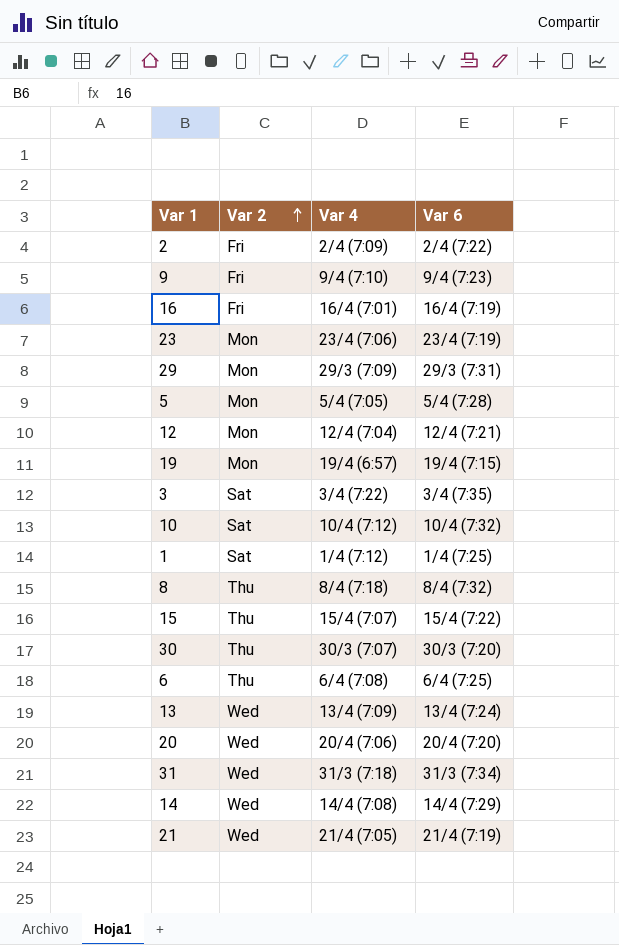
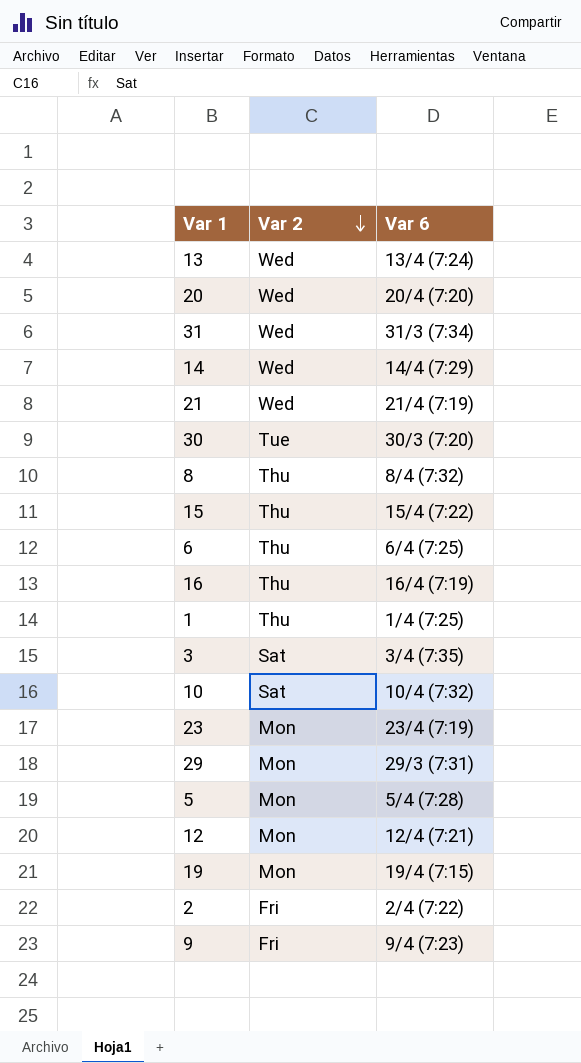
row order: Var 2 ascending -> Var 2 descending
column Var 4 | position: 3 -> none
30 | Var 2: Thu -> Tue
16 | Var 2: Fri -> Thu
1 | Var 2: Sat -> Thu

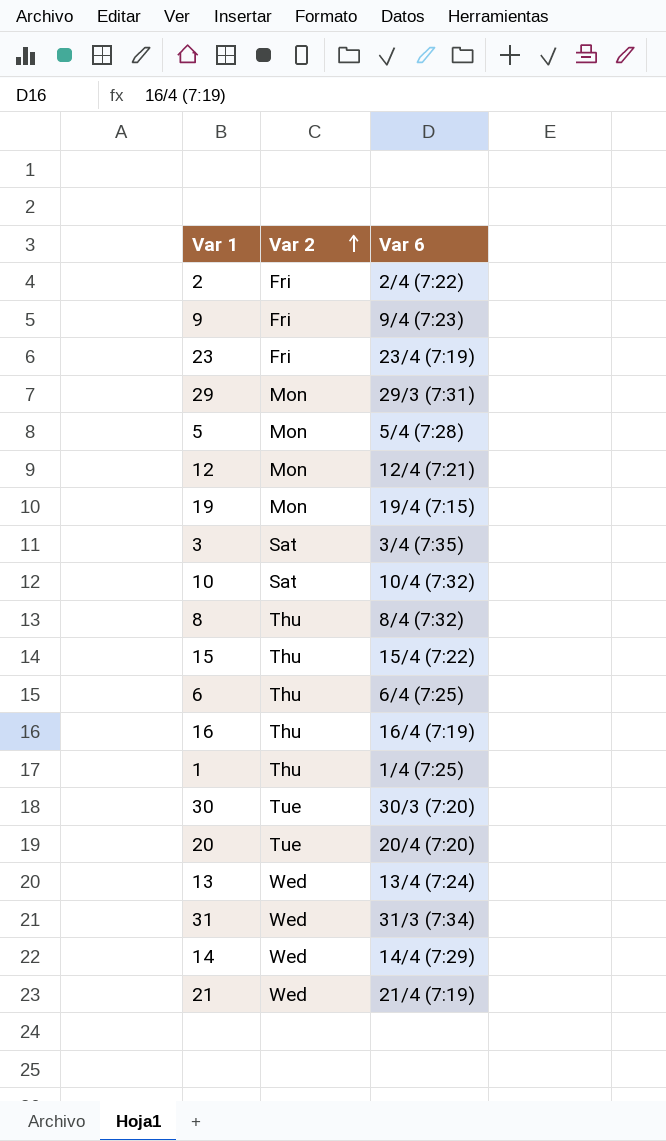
row order: Var 2 descending -> Var 2 ascending
23 | Var 2: Mon -> Fri
20 | Var 2: Wed -> Tue

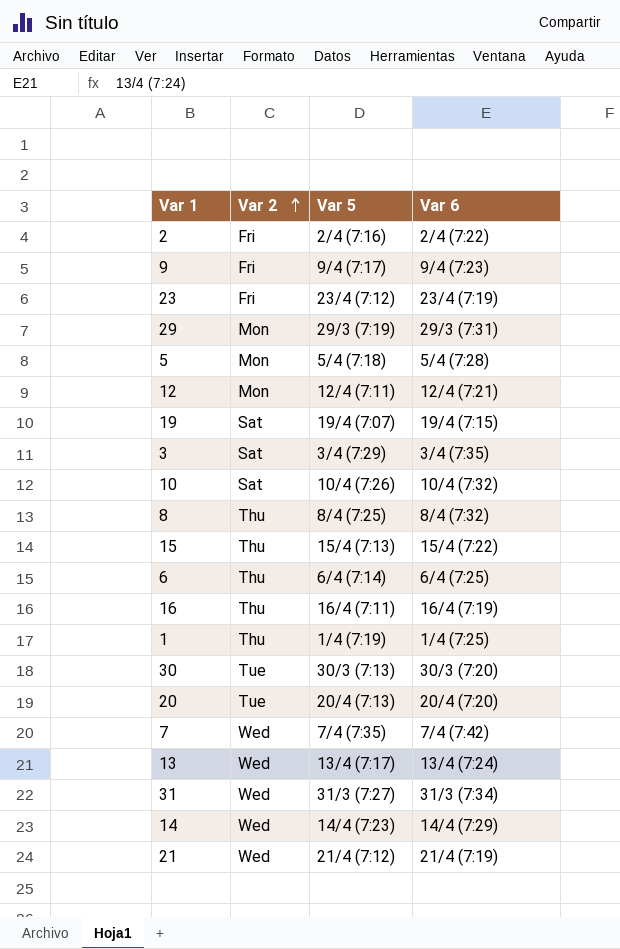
column Var 5 | position: none -> 3
19 | Var 2: Mon -> Sat
row 7: none -> Wed | 7/4 (7:35) | 7/4 (7:42)

